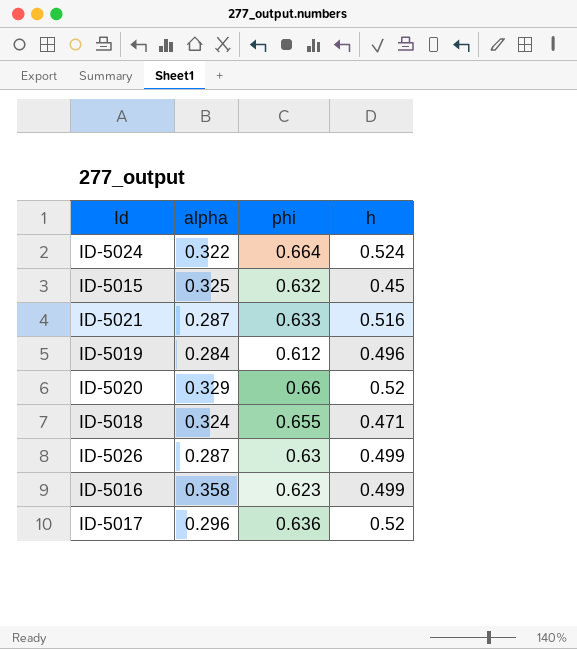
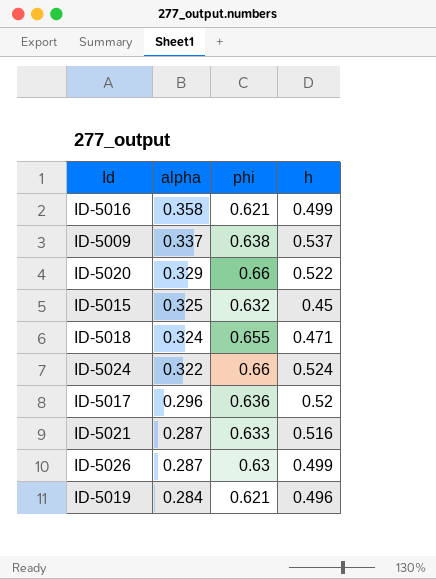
row order: none -> alpha descending
ID-5016 | phi: 0.623 -> 0.621
row ID-5009: none -> 0.337 | 0.638 | 0.537
ID-5020 | h: 0.52 -> 0.522
ID-5024 | phi: 0.664 -> 0.66
ID-5019 | phi: 0.612 -> 0.621

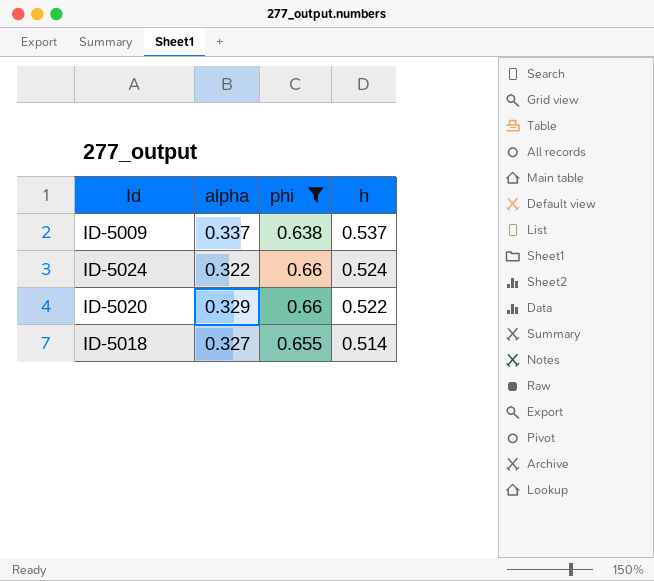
filter: none -> phi >= 0.638
row order: alpha descending -> h descending
ID-5018 | alpha: 0.324 -> 0.327
ID-5018 | h: 0.471 -> 0.514

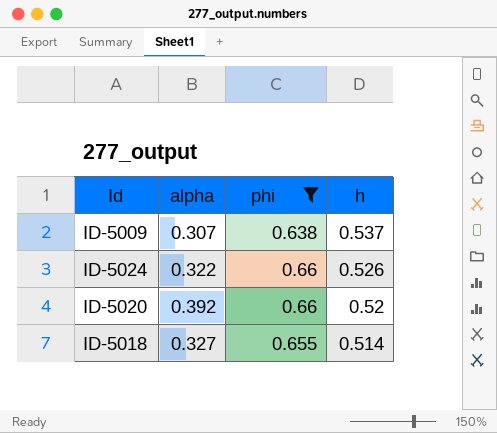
ID-5009 | alpha: 0.337 -> 0.307
ID-5024 | h: 0.524 -> 0.526
ID-5020 | alpha: 0.329 -> 0.392
ID-5020 | h: 0.522 -> 0.52

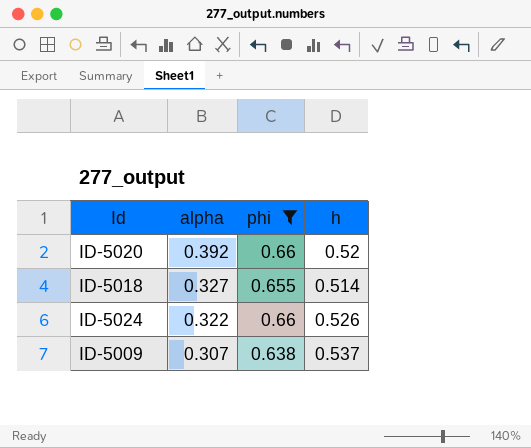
row order: h descending -> alpha descending

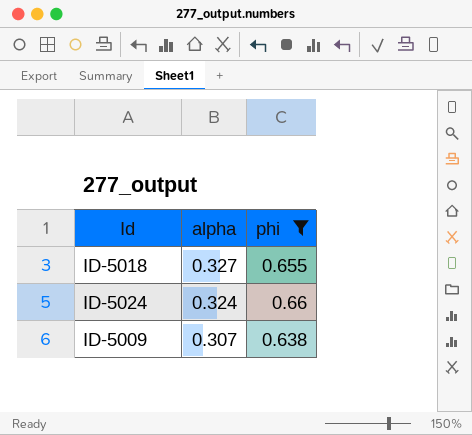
column h | position: 4 -> none
row ID-5020: 0.392 | 0.66 | 0.52 -> none
ID-5024 | alpha: 0.322 -> 0.324

